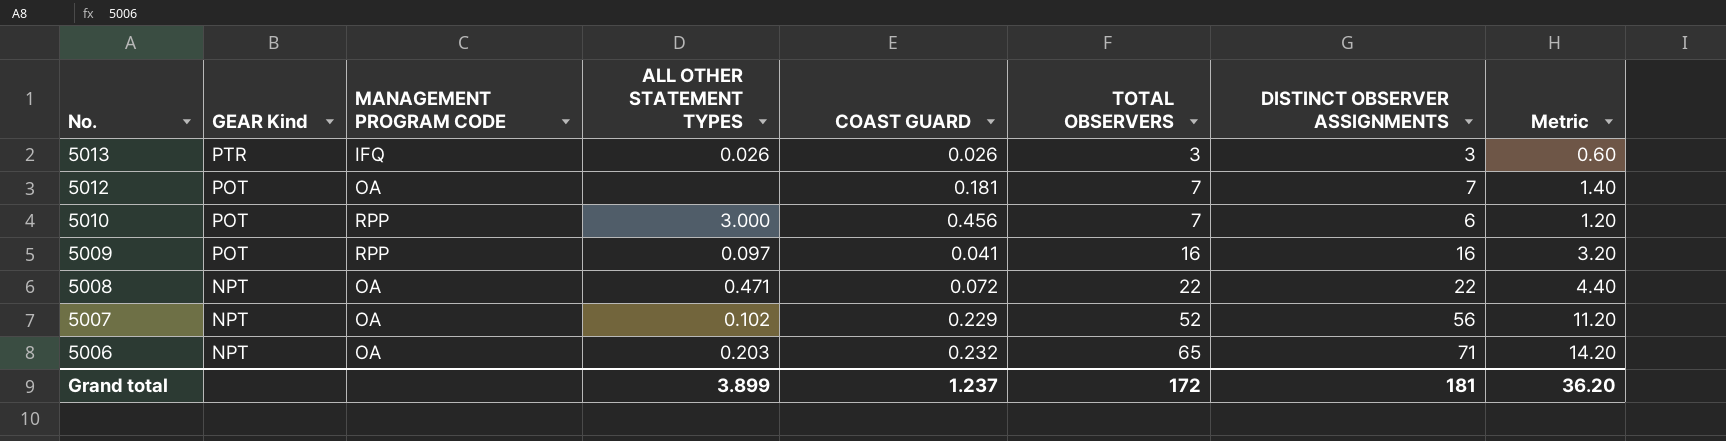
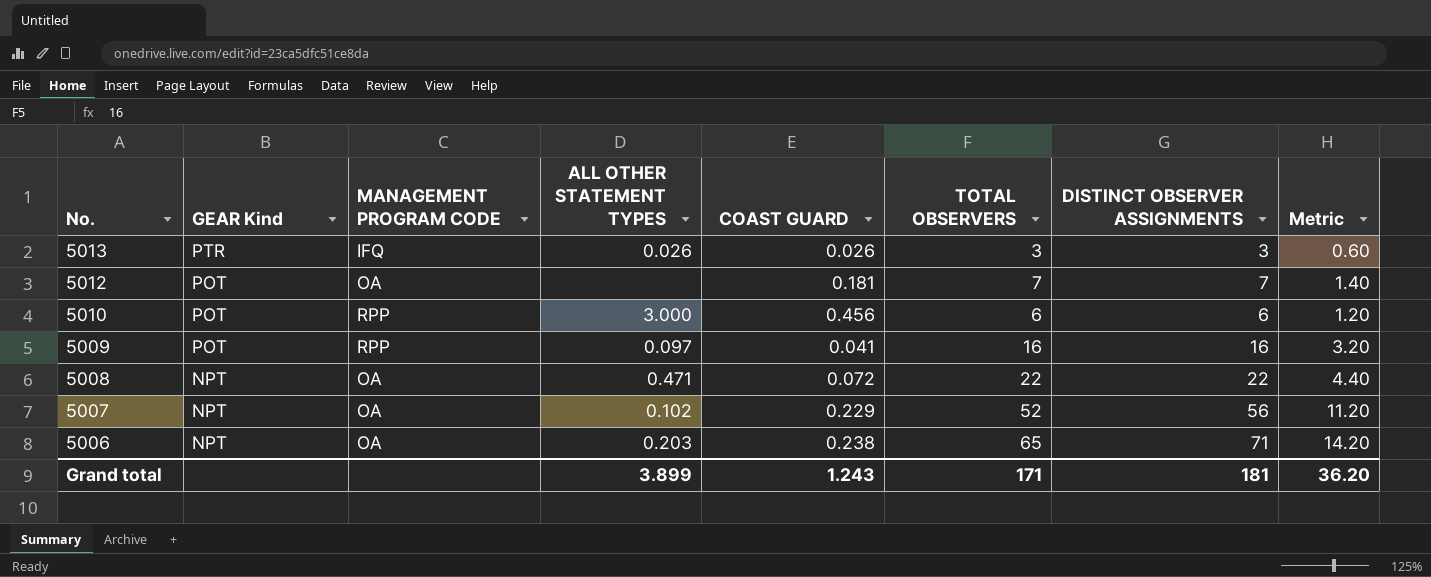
5010 | TOTAL OBSERVERS: 7 -> 6
5006 | COAST GUARD: 0.232 -> 0.238
Grand total | COAST GUARD: 1.237 -> 1.243
Grand total | TOTAL OBSERVERS: 172 -> 171

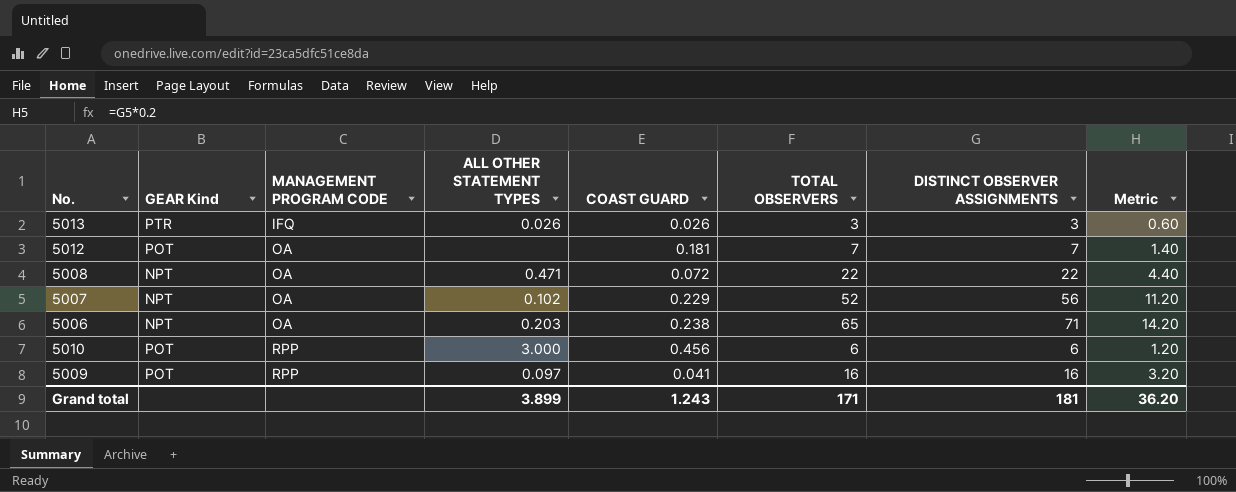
row order: No. descending -> MANAGEMENT PROGRAM CODE ascending

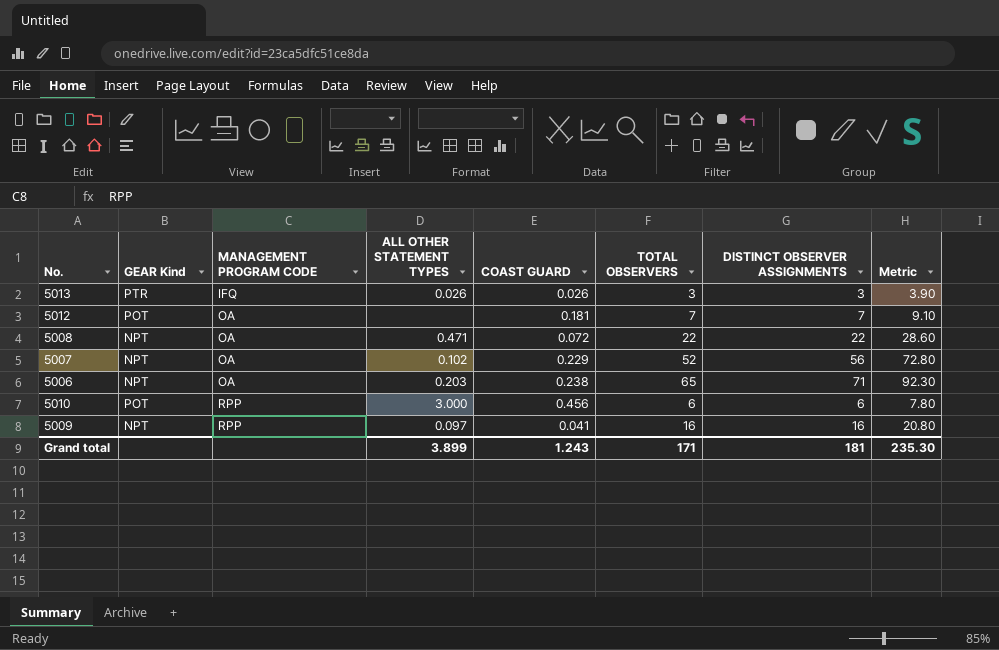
column Metric | formula: [DISTINCT OBSERVER ASSIGNMENTS] * 0.2 -> [DISTINCT OBSERVER ASSIGNMENTS] * 1.3
5009 | GEAR Kind: POT -> NPT
Grand total | Metric: 36.20 -> 235.30

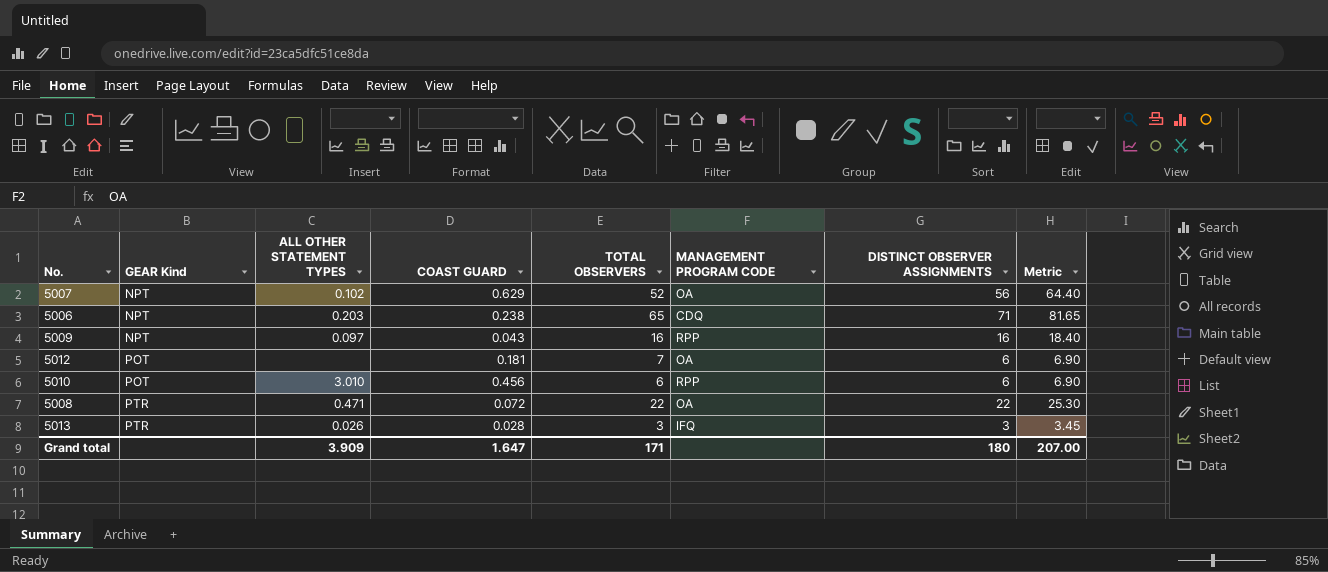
row order: MANAGEMENT PROGRAM CODE ascending -> GEAR Kind ascending
column MANAGEMENT PROGRAM CODE | position: 3 -> 6
column Metric | formula: [DISTINCT OBSERVER ASSIGNMENTS] * 1.3 -> [DISTINCT OBSERVER ASSIGNMENTS] * 1.15
5007 | COAST GUARD: 0.229 -> 0.629
5006 | MANAGEMENT PROGRAM CODE: OA -> CDQ
5009 | COAST GUARD: 0.041 -> 0.043
5012 | DISTINCT OBSERVER ASSIGNMENTS: 7 -> 6
5010 | ALL OTHER STATEMENT TYPES: 3.000 -> 3.010
5008 | GEAR Kind: NPT -> PTR
5013 | COAST GUARD: 0.026 -> 0.028
Grand total | ALL OTHER STATEMENT TYPES: 3.899 -> 3.909
Grand total | COAST GUARD: 1.243 -> 1.647
Grand total | DISTINCT OBSERVER ASSIGNMENTS: 181 -> 180
Grand total | Metric: 235.30 -> 207.00

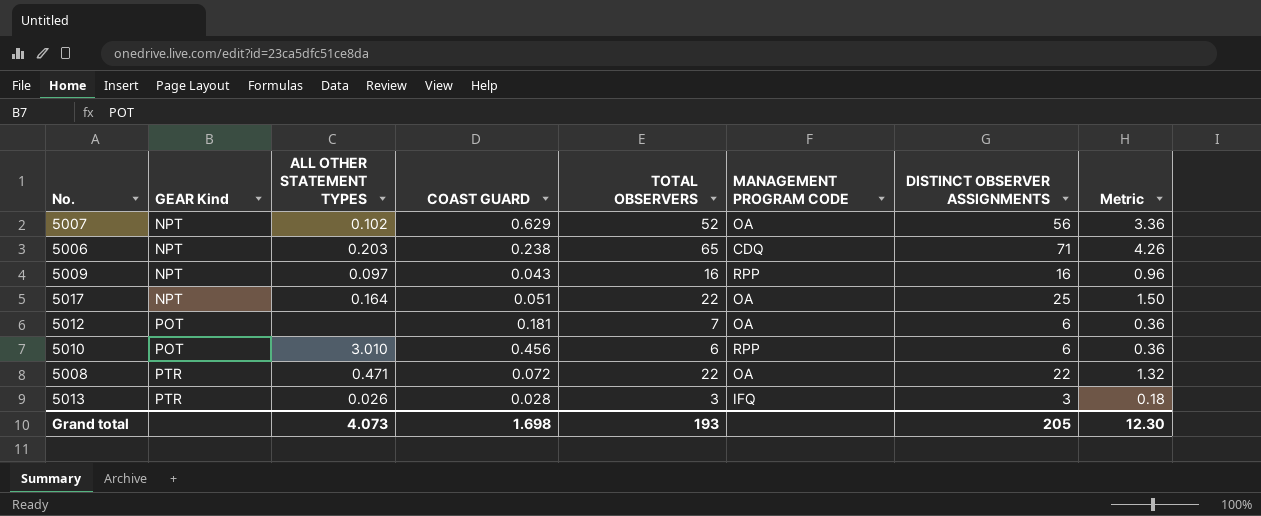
column Metric | formula: [DISTINCT OBSERVER ASSIGNMENTS] * 1.15 -> [DISTINCT OBSERVER ASSIGNMENTS] * 0.06
row 5017: none -> NPT | 0.164 | 0.051 | 22 | OA | 25 | 1.50
Grand total | ALL OTHER STATEMENT TYPES: 3.909 -> 4.073
Grand total | COAST GUARD: 1.647 -> 1.698
Grand total | TOTAL OBSERVERS: 171 -> 193
Grand total | DISTINCT OBSERVER ASSIGNMENTS: 180 -> 205
Grand total | Metric: 207.00 -> 12.30

